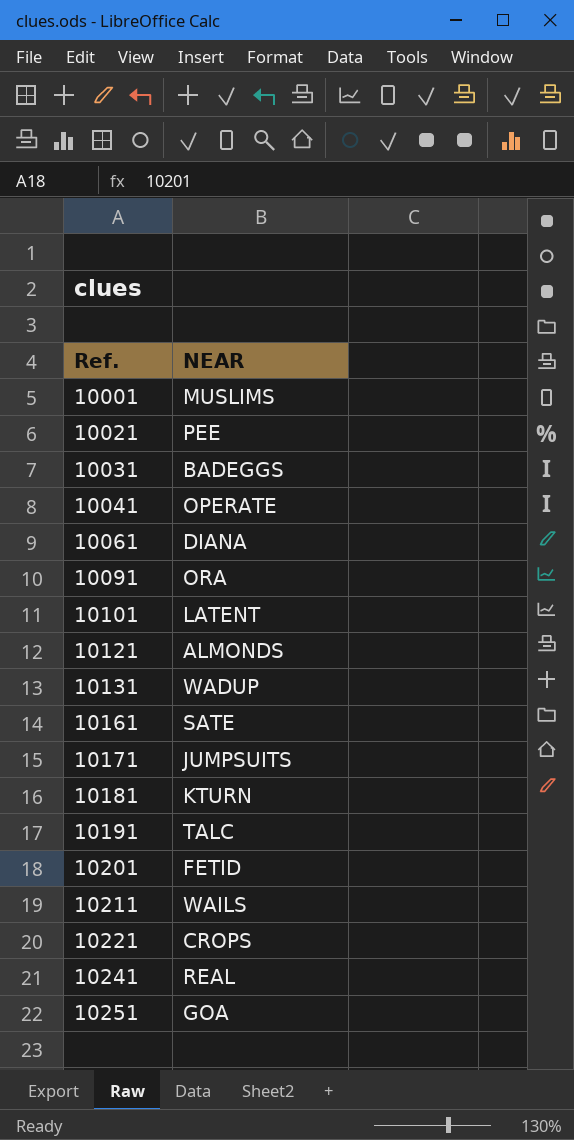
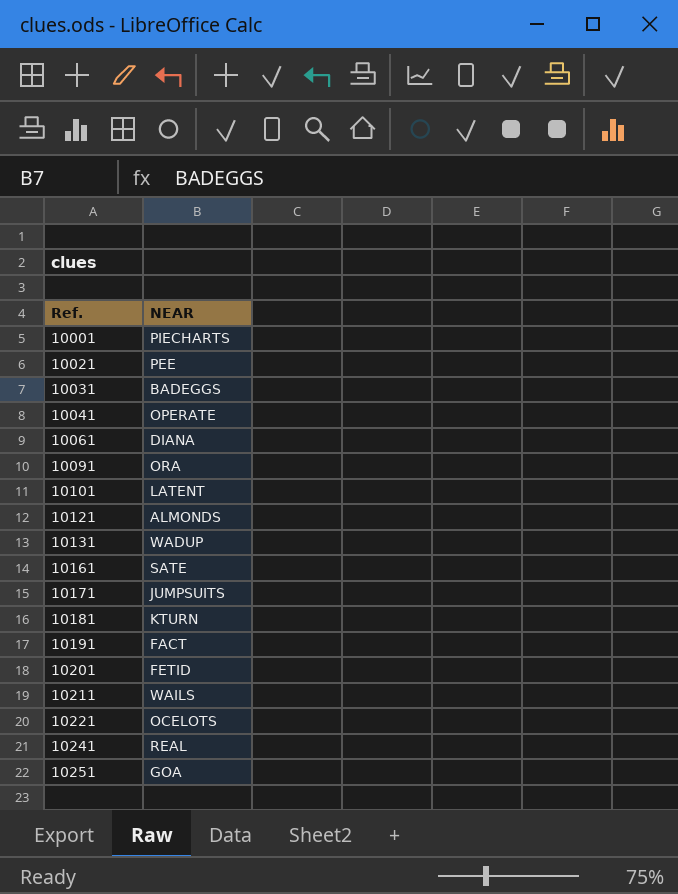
10001 | NEAR: MUSLIMS -> PIECHARTS
10191 | NEAR: TALC -> FACT
10221 | NEAR: CROPS -> OCELOTS

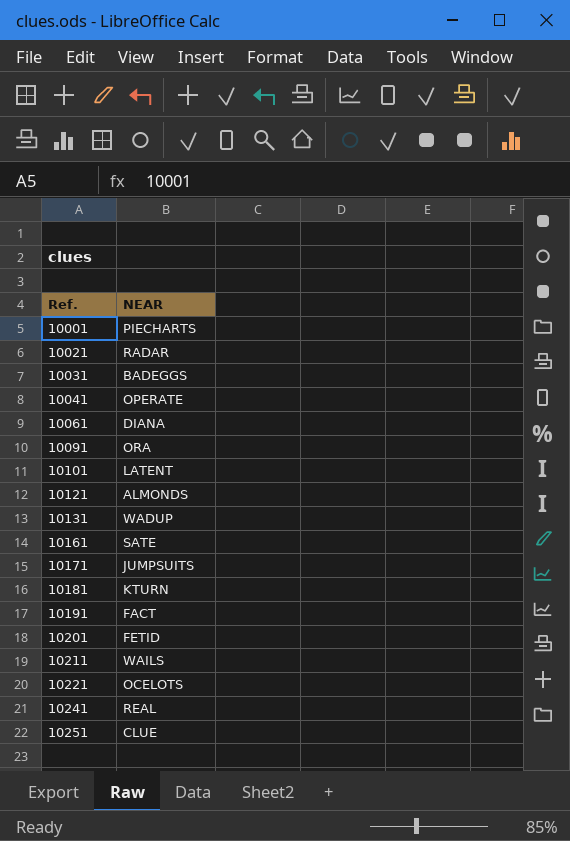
10021 | NEAR: PEE -> RADAR
10251 | NEAR: GOA -> CLUE

